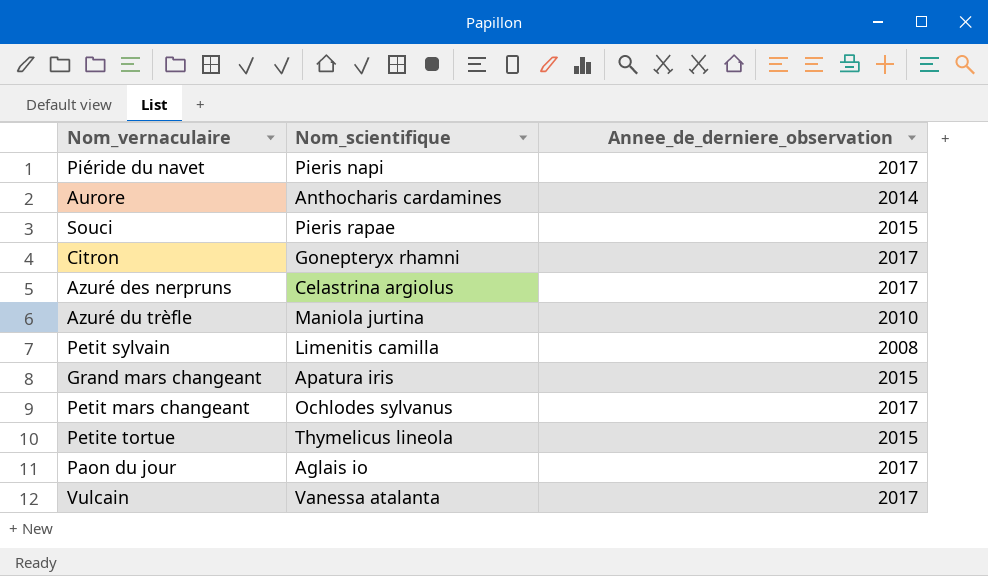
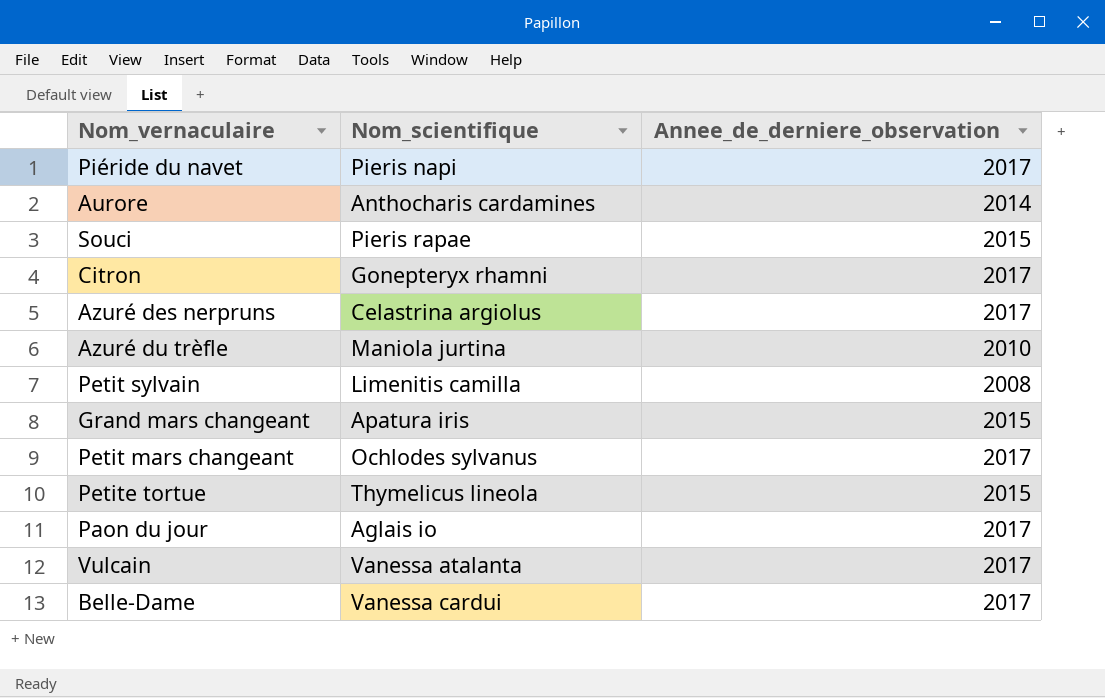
row Belle-Dame: none -> Vanessa cardui | 2017

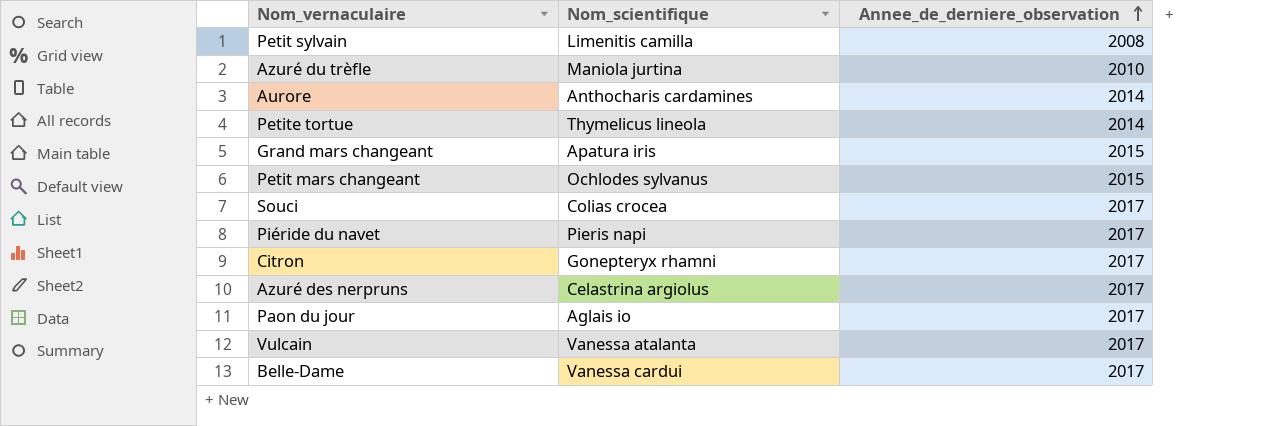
row order: none -> Annee_de_derniere_observation ascending
Petite tortue | Annee_de_derniere_observation: 2015 -> 2014
Petit mars changeant | Annee_de_derniere_observation: 2017 -> 2015
Souci | Nom_scientifique: Pieris rapae -> Colias crocea
Souci | Annee_de_derniere_observation: 2015 -> 2017

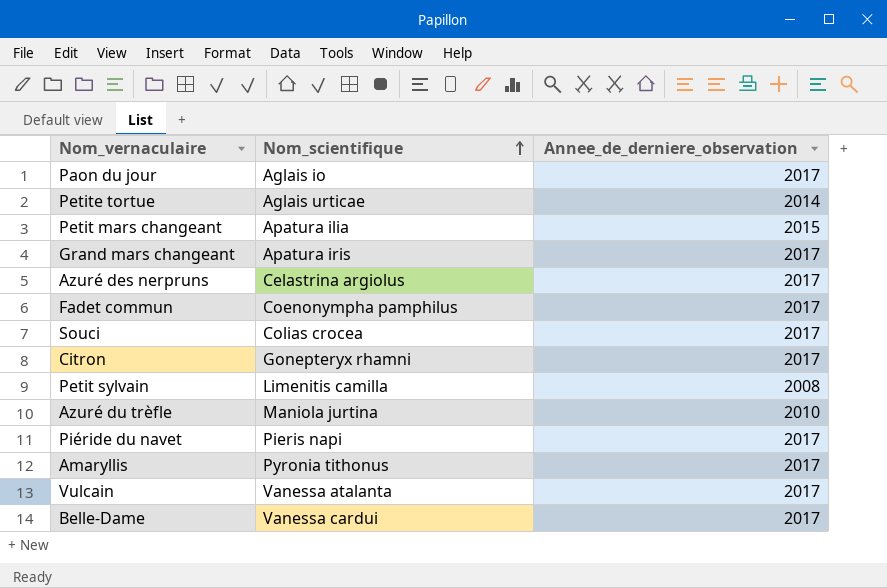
row order: Annee_de_derniere_observation ascending -> Nom_scientifique ascending
row Aurore: Anthocharis cardamines | 2014 -> none
Petite tortue | Nom_scientifique: Thymelicus lineola -> Aglais urticae
Petit mars changeant | Nom_scientifique: Ochlodes sylvanus -> Apatura ilia
Grand mars changeant | Annee_de_derniere_observation: 2015 -> 2017
row Fadet commun: none -> Coenonympha pamphilus | 2017
row Amaryllis: none -> Pyronia tithonus | 2017

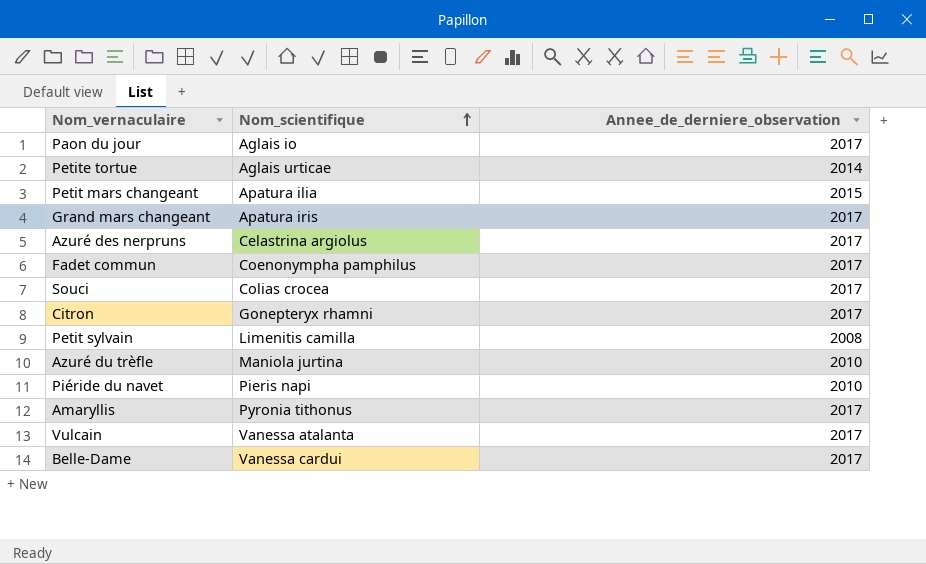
Piéride du navet | Annee_de_derniere_observation: 2017 -> 2010

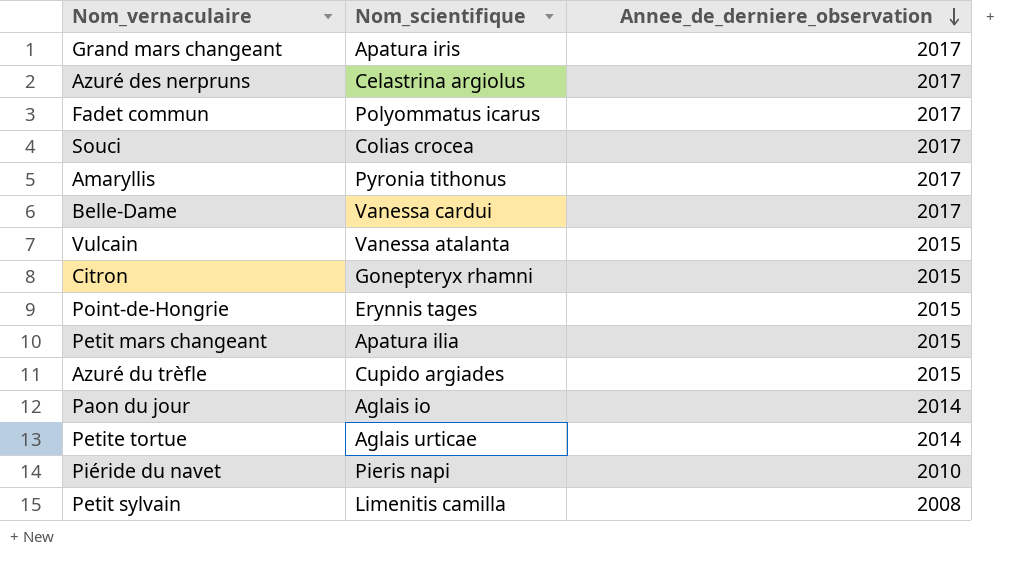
row order: Nom_scientifique ascending -> Annee_de_derniere_observation descending
Fadet commun | Nom_scientifique: Coenonympha pamphilus -> Polyommatus icarus
Vulcain | Annee_de_derniere_observation: 2017 -> 2015
Citron | Annee_de_derniere_observation: 2017 -> 2015
row Point-de-Hongrie: none -> Erynnis tages | 2015
Azuré du trèfle | Nom_scientifique: Maniola jurtina -> Cupido argiades
Azuré du trèfle | Annee_de_derniere_observation: 2010 -> 2015
Paon du jour | Annee_de_derniere_observation: 2017 -> 2014

